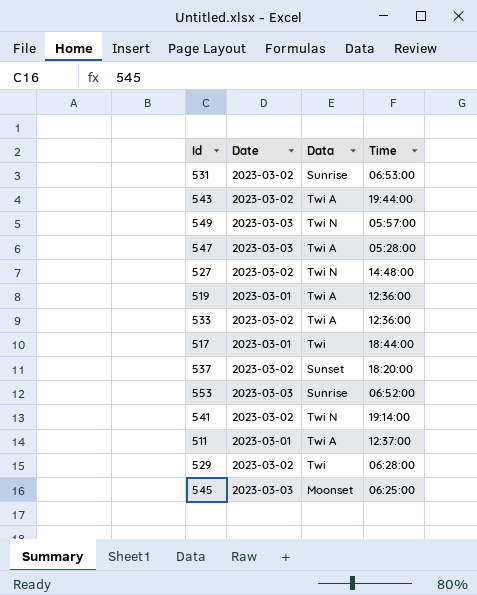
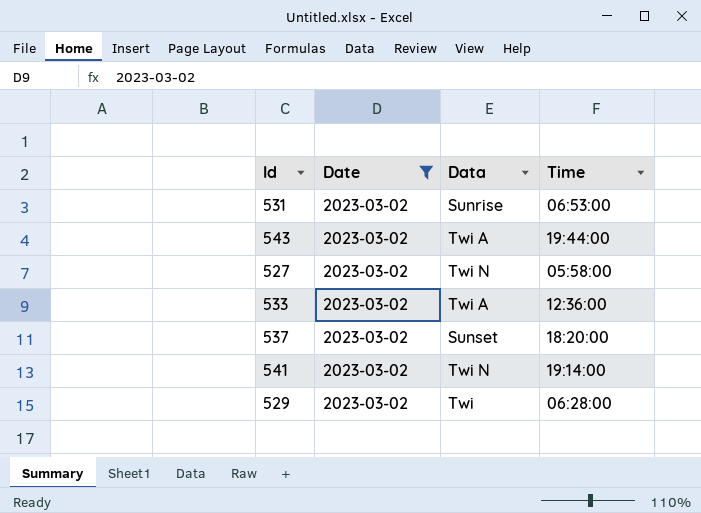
filter: none -> Date = 2023-03-02
527 | Time: 14:48:00 -> 05:58:00

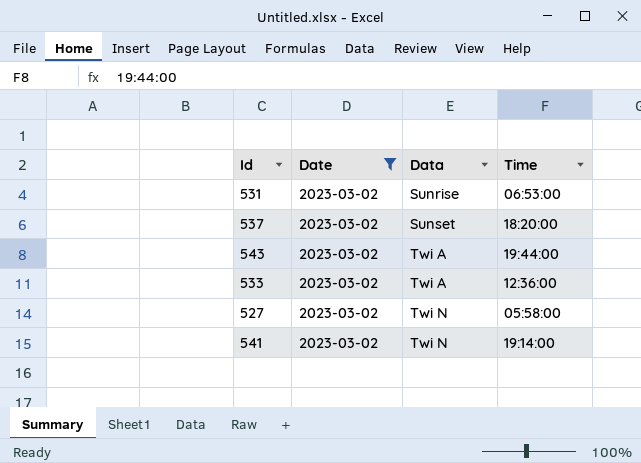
row order: none -> Data ascending
row 529: 2023-03-02 | Twi | 06:28:00 -> none

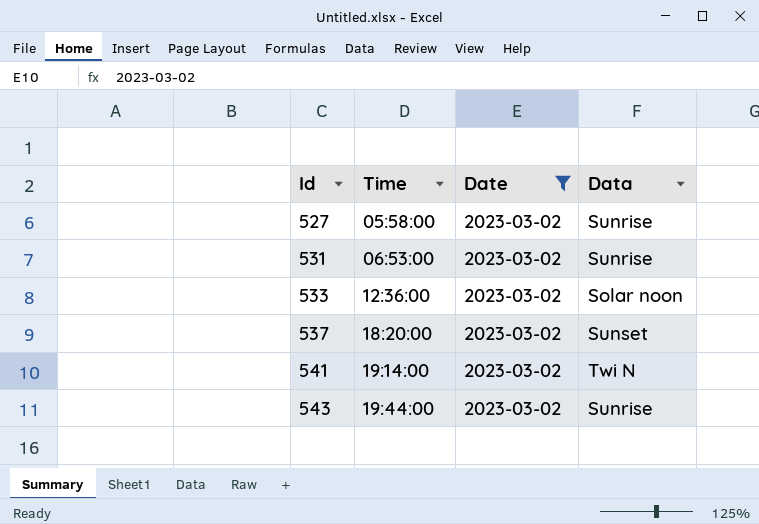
row order: Data ascending -> Id ascending
column Time | position: 4 -> 2
527 | Data: Twi N -> Sunrise
533 | Data: Twi A -> Solar noon
543 | Data: Twi A -> Sunrise

